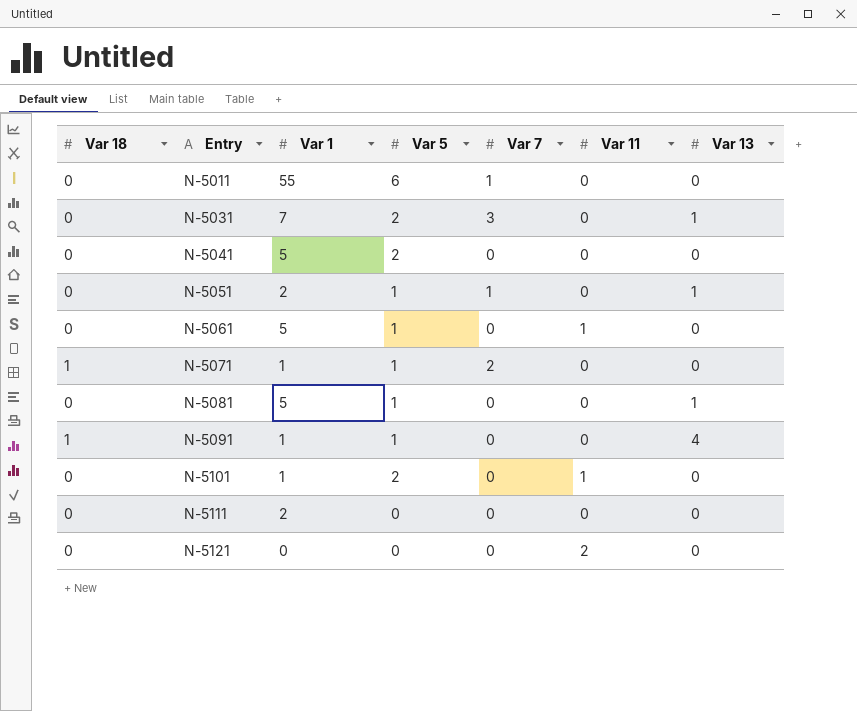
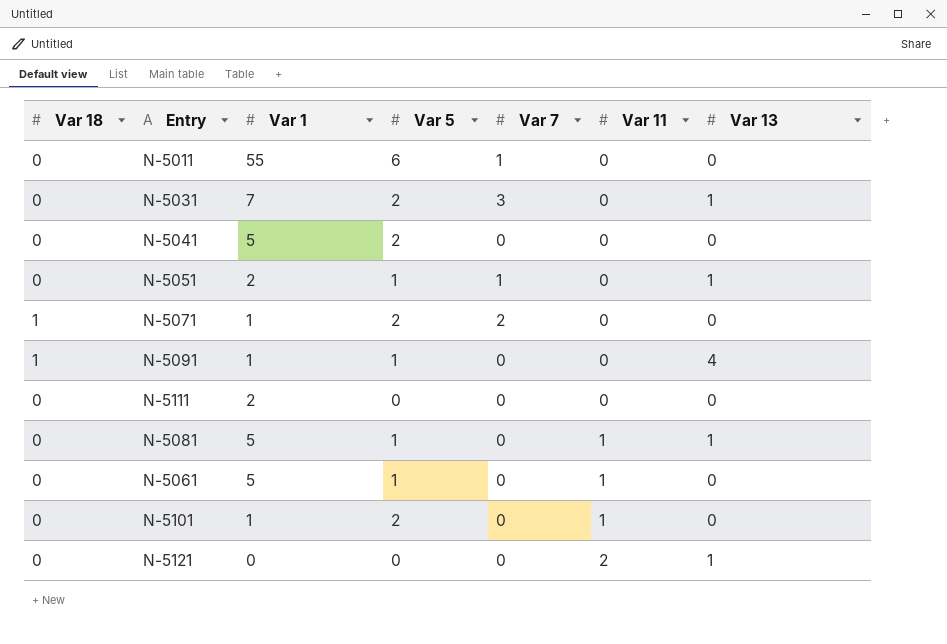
row order: Entry ascending -> Var 11 ascending
N-5071 | Var 5: 1 -> 2
N-5081 | Var 11: 0 -> 1
N-5121 | Var 13: 0 -> 1

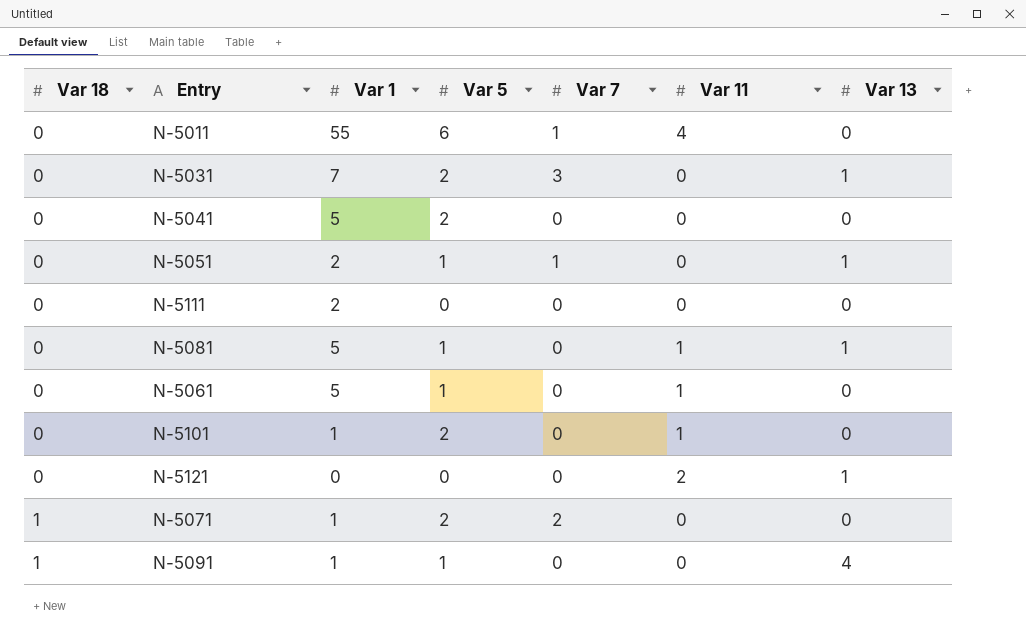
row order: Var 11 ascending -> Var 18 ascending
N-5011 | Var 11: 0 -> 4

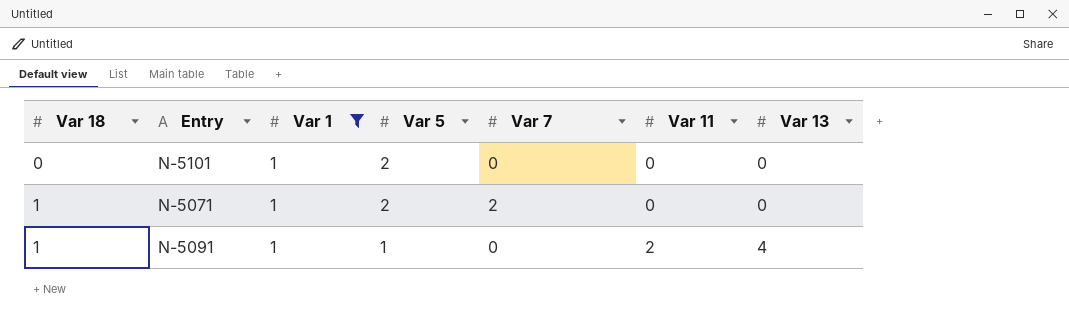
filter: none -> Var 1 = 1
N-5101 | Var 11: 1 -> 0
N-5091 | Var 11: 0 -> 2

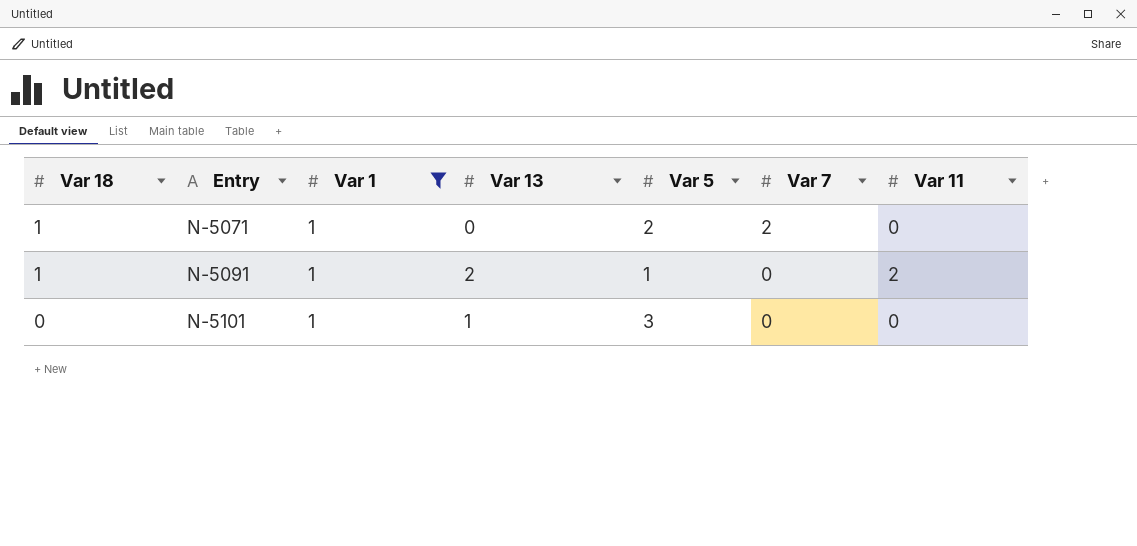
row order: Var 18 ascending -> Var 18 descending
column Var 13 | position: 7 -> 4
N-5091 | Var 13: 4 -> 2
N-5101 | Var 13: 0 -> 1
N-5101 | Var 5: 2 -> 3

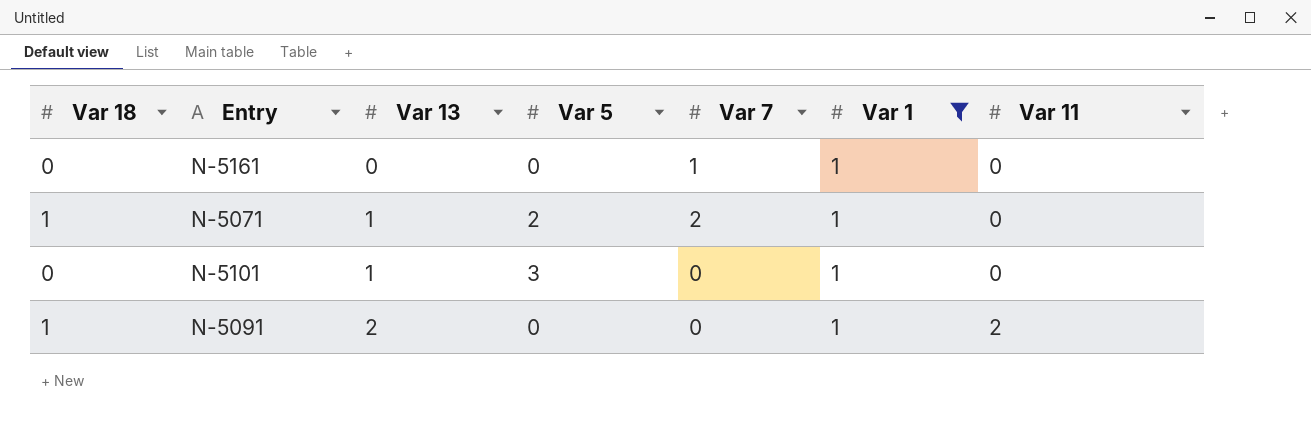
row order: Var 18 descending -> Var 13 ascending
column Var 1 | position: 3 -> 6
row N-5161: none -> 0 | 0 | 0 | 1 | 1 | 0
N-5071 | Var 13: 0 -> 1
N-5091 | Var 5: 1 -> 0

